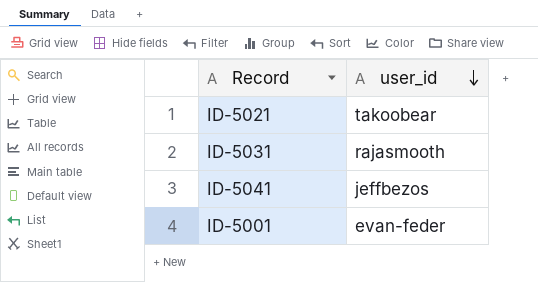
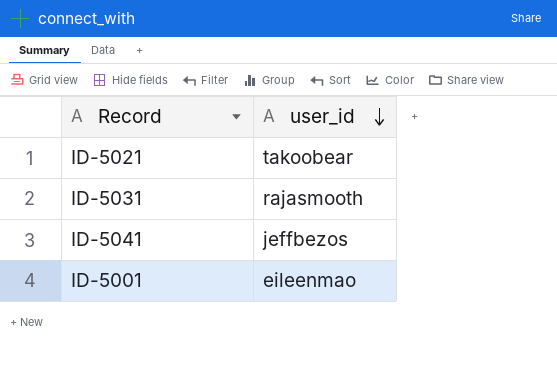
ID-5001 | user_id: evan-feder -> eileenmao

